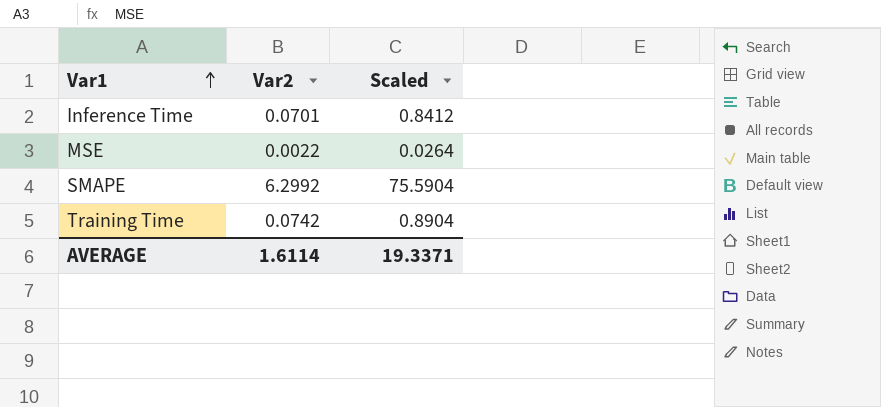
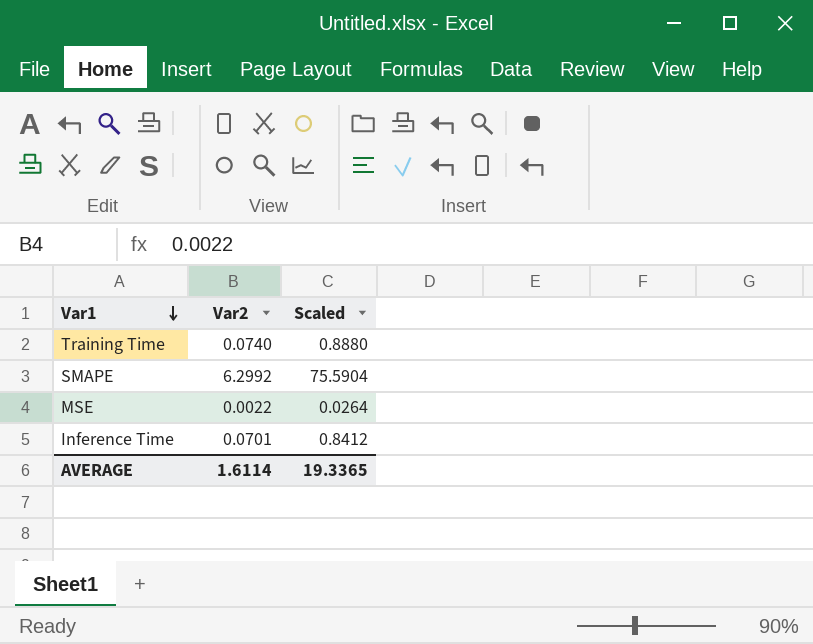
row order: Var1 ascending -> Var1 descending
Training Time | Var2: 0.0742 -> 0.0740
Training Time | Scaled: 0.8904 -> 0.8880
AVERAGE | Scaled: 19.3371 -> 19.3365

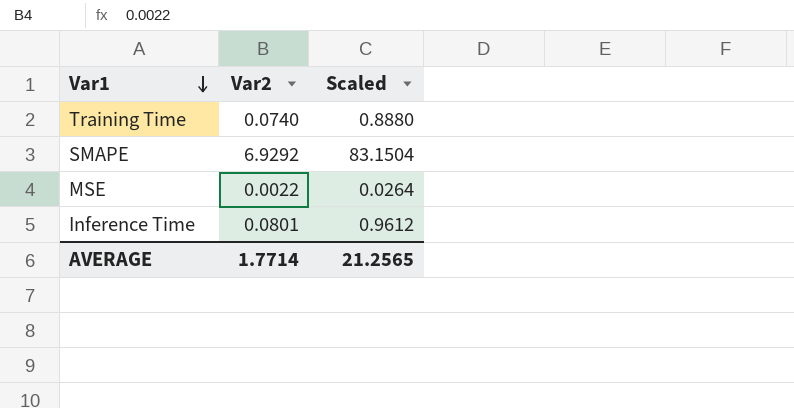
SMAPE | Var2: 6.2992 -> 6.9292
SMAPE | Scaled: 75.5904 -> 83.1504
Inference Time | Var2: 0.0701 -> 0.0801
Inference Time | Scaled: 0.8412 -> 0.9612
AVERAGE | Var2: 1.6114 -> 1.7714
AVERAGE | Scaled: 19.3365 -> 21.2565

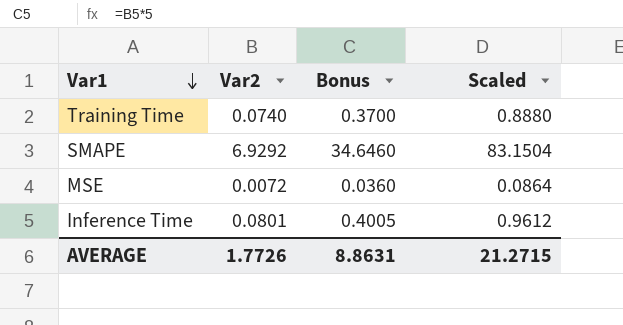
column Bonus | formula: none -> [Var2] * 5
MSE | Var2: 0.0022 -> 0.0072
MSE | Scaled: 0.0264 -> 0.0864
AVERAGE | Var2: 1.7714 -> 1.7726
AVERAGE | Scaled: 21.2565 -> 21.2715

